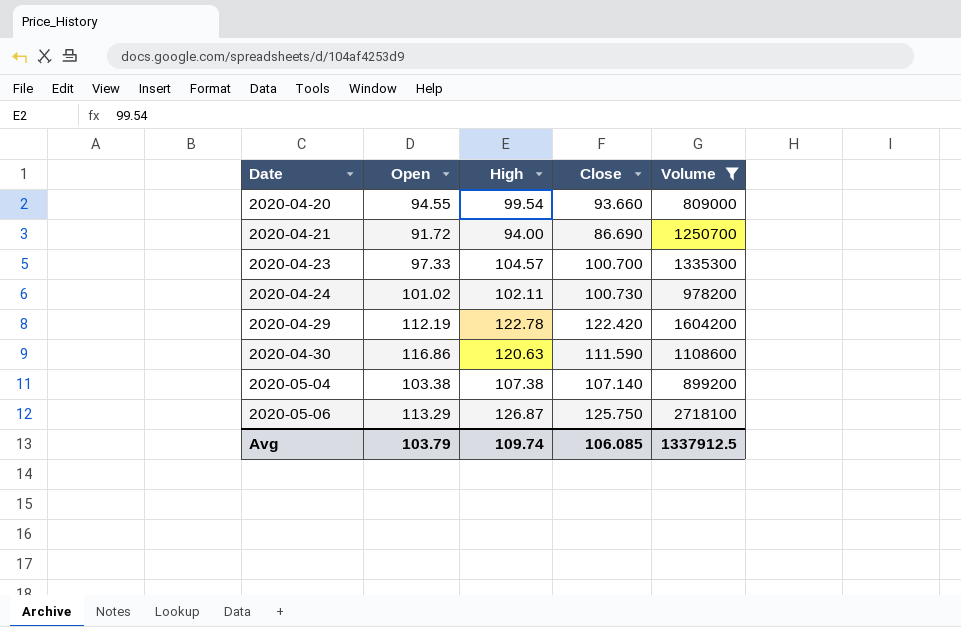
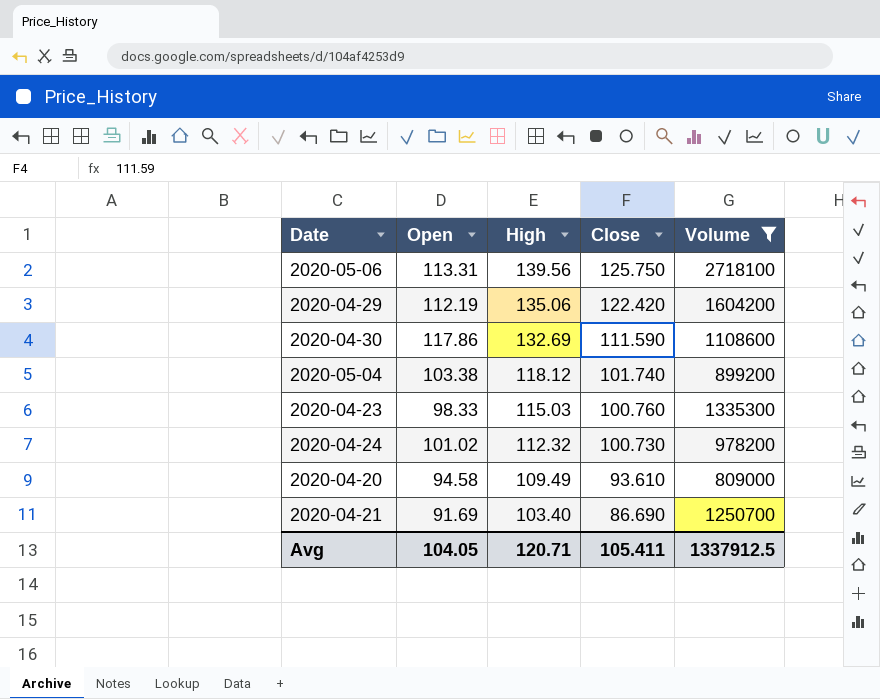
row order: Date ascending -> High descending
2020-05-06 | Open: 113.29 -> 113.31
2020-05-06 | High: 126.87 -> 139.56
2020-04-29 | High: 122.78 -> 135.06
2020-04-30 | Open: 116.86 -> 117.86
2020-04-30 | High: 120.63 -> 132.69
2020-05-04 | High: 107.38 -> 118.12
2020-05-04 | Close: 107.140 -> 101.740
2020-04-23 | Open: 97.33 -> 98.33
2020-04-23 | High: 104.57 -> 115.03
2020-04-23 | Close: 100.700 -> 100.760
2020-04-24 | High: 102.11 -> 112.32
2020-04-20 | Open: 94.55 -> 94.58
2020-04-20 | High: 99.54 -> 109.49
2020-04-20 | Close: 93.660 -> 93.610
2020-04-21 | Open: 91.72 -> 91.69
2020-04-21 | High: 94.00 -> 103.40
Avg | Open: 103.79 -> 104.05
Avg | High: 109.74 -> 120.71
Avg | Close: 106.085 -> 105.411

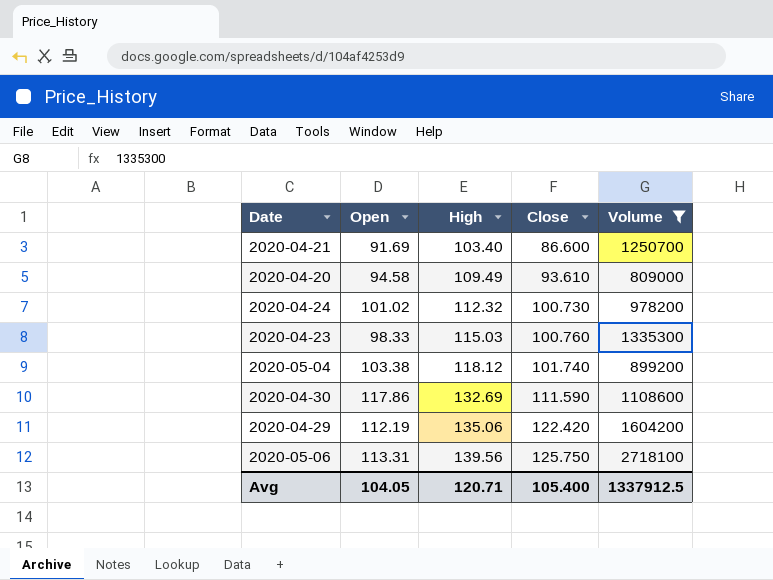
row order: High descending -> High ascending
2020-04-21 | Close: 86.690 -> 86.600
Avg | Close: 105.411 -> 105.400

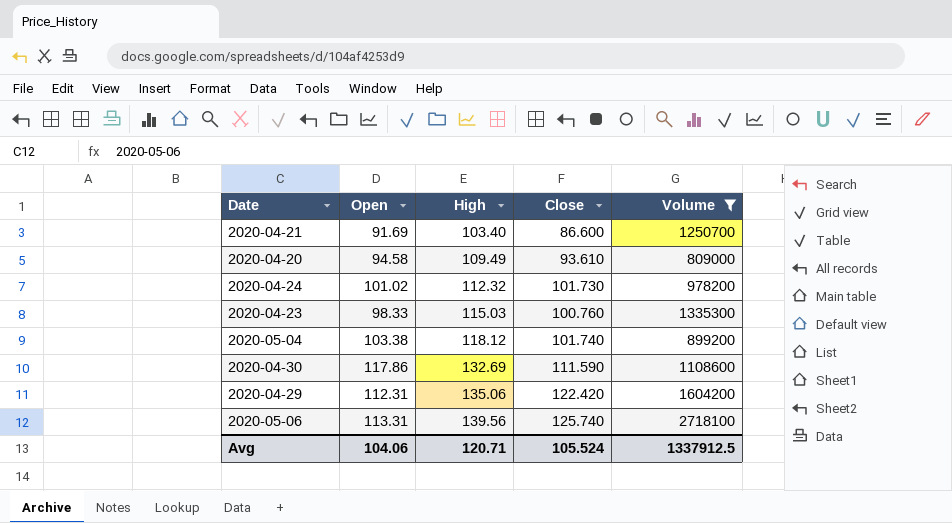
2020-04-24 | Close: 100.730 -> 101.730
2020-04-29 | Open: 112.19 -> 112.31
2020-05-06 | Close: 125.750 -> 125.740
Avg | Open: 104.05 -> 104.06
Avg | Close: 105.400 -> 105.524

